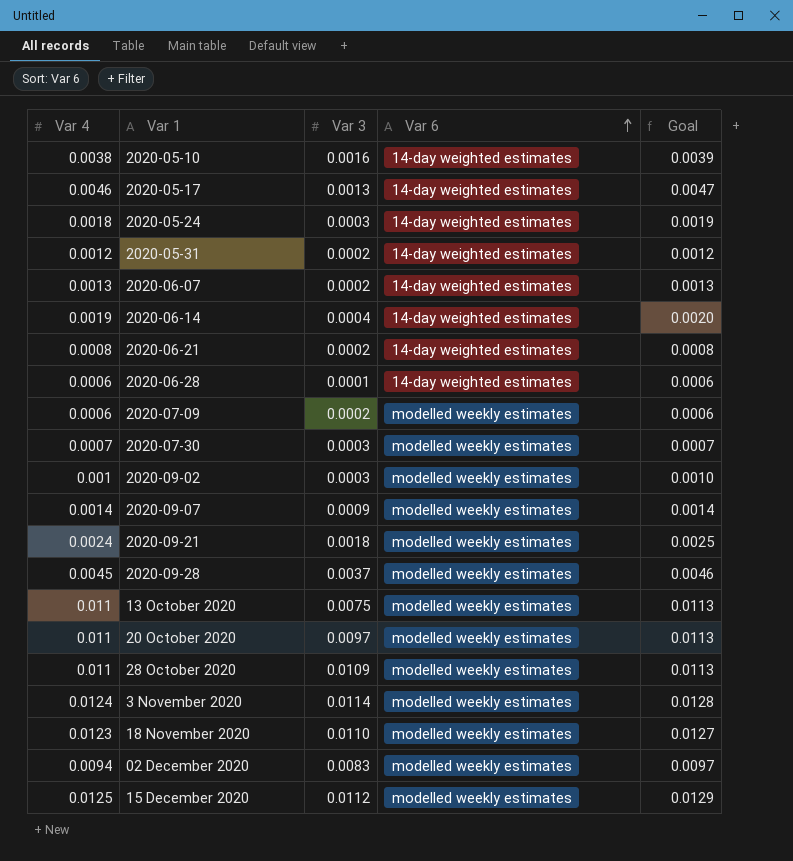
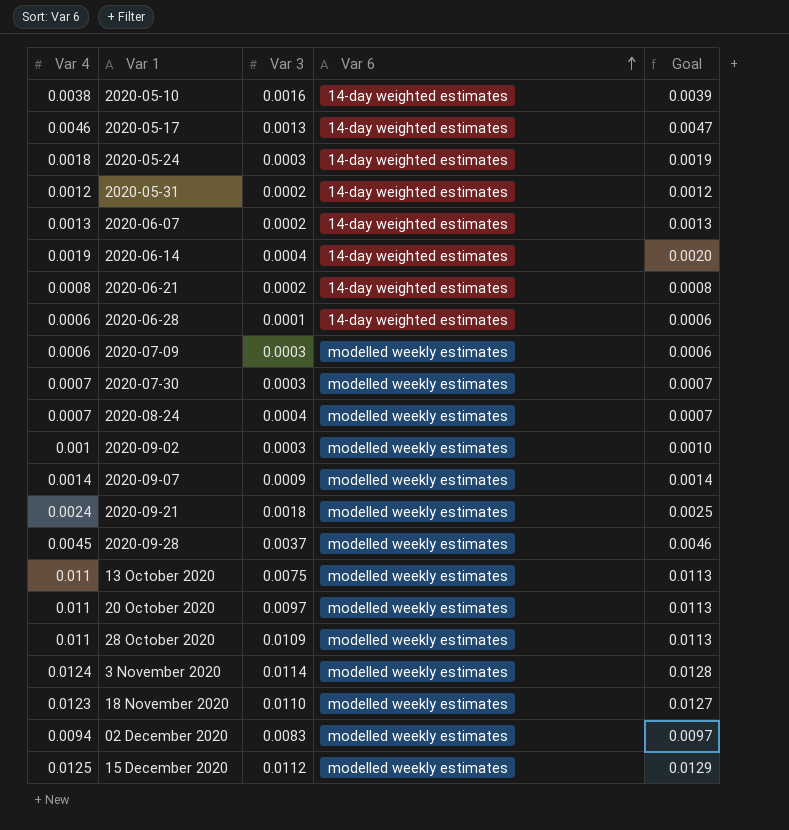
2020-07-09 | Var 3: 0.0002 -> 0.0003
row 2020-08-24: none -> 0.0007 | 0.0004 | modelled weekly estimates | 0.0007

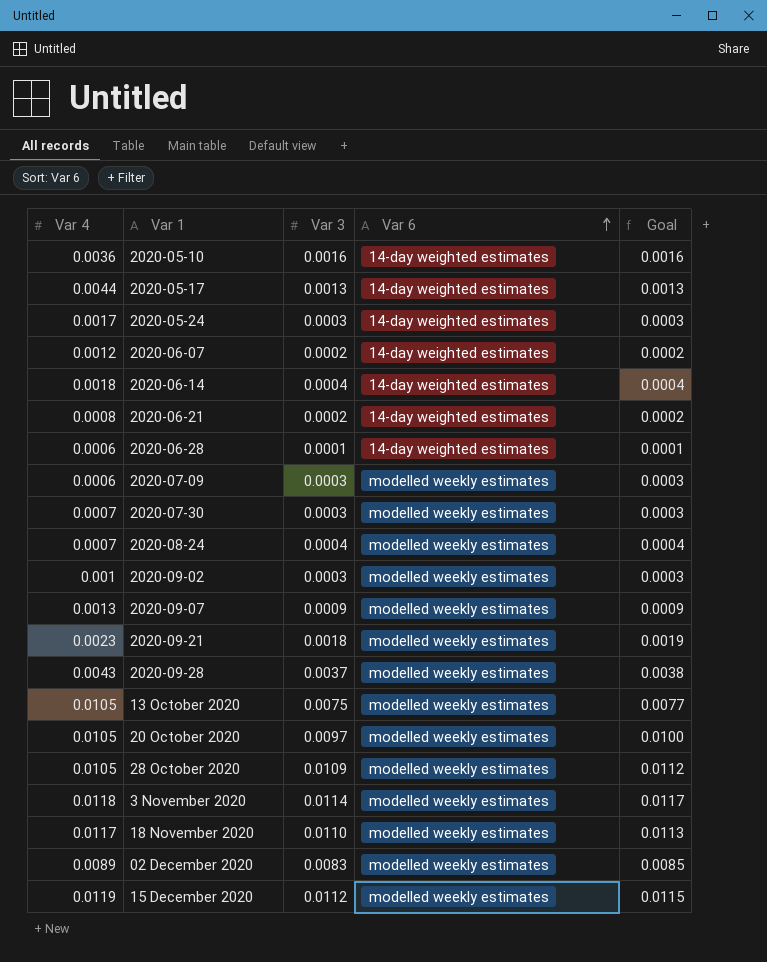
column Goal | formula: [Var 4] * 1.03 -> [Var 3] * 1.03
row 2020-05-31: 0.0012 | 0.0002 | 14-day weighted estimates | 0.0012 -> none
2020-05-10 | Var 4: 0.0038 -> 0.0036
2020-05-17 | Var 4: 0.0046 -> 0.0044
2020-05-24 | Var 4: 0.0018 -> 0.0017
2020-06-07 | Var 4: 0.0013 -> 0.0012
2020-06-14 | Var 4: 0.0019 -> 0.0018
2020-09-07 | Var 4: 0.0014 -> 0.0013
2020-09-21 | Var 4: 0.0024 -> 0.0023
2020-09-28 | Var 4: 0.0045 -> 0.0043
13 October 2020 | Var 4: 0.011 -> 0.0105
20 October 2020 | Var 4: 0.011 -> 0.0105
28 October 2020 | Var 4: 0.011 -> 0.0105
3 November 2020 | Var 4: 0.0124 -> 0.0118
18 November 2020 | Var 4: 0.0123 -> 0.0117
02 December 2020 | Var 4: 0.0094 -> 0.0089
15 December 2020 | Var 4: 0.0125 -> 0.0119

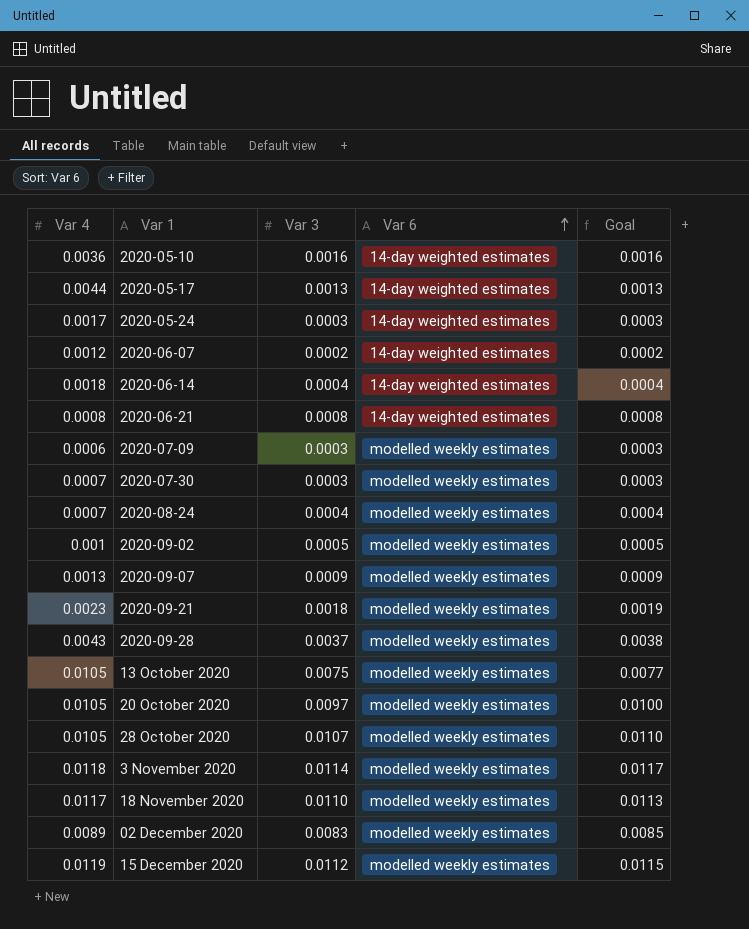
row 2020-06-28: 0.0006 | 0.0001 | 14-day weighted estimates | 0.0001 -> none
2020-06-21 | Var 3: 0.0002 -> 0.0008
2020-06-21 | Goal: 0.0002 -> 0.0008
2020-09-02 | Var 3: 0.0003 -> 0.0005
2020-09-02 | Goal: 0.0003 -> 0.0005
28 October 2020 | Var 3: 0.0109 -> 0.0107
28 October 2020 | Goal: 0.0112 -> 0.0110

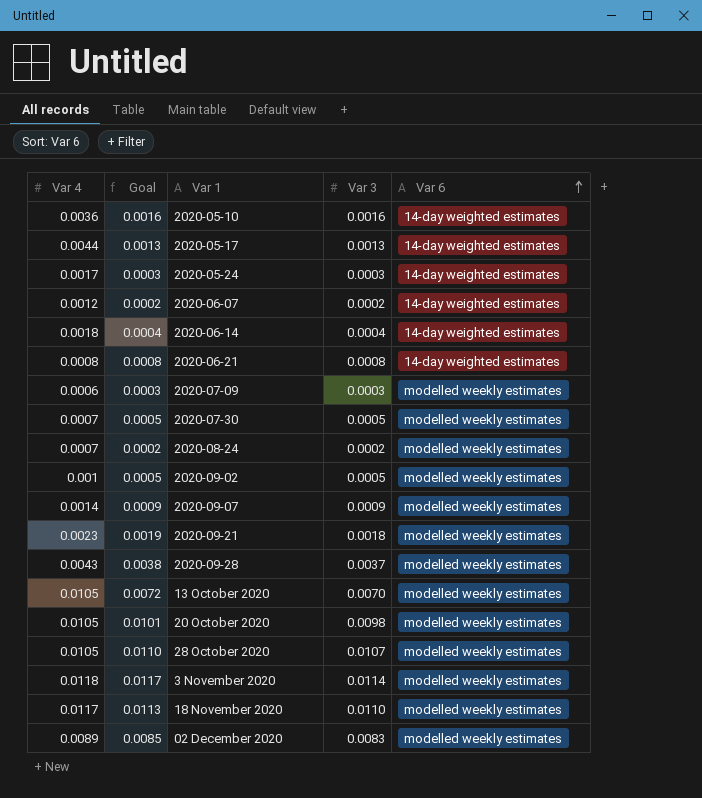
column Goal | position: 5 -> 2
row 15 December 2020: 0.0119 | 0.0112 | modelled weekly estimates | 0.0115 -> none
2020-07-30 | Goal: 0.0003 -> 0.0005
2020-07-30 | Var 3: 0.0003 -> 0.0005
2020-08-24 | Goal: 0.0004 -> 0.0002
2020-08-24 | Var 3: 0.0004 -> 0.0002
2020-09-07 | Var 4: 0.0013 -> 0.0014
13 October 2020 | Goal: 0.0077 -> 0.0072
13 October 2020 | Var 3: 0.0075 -> 0.0070
20 October 2020 | Goal: 0.0100 -> 0.0101
20 October 2020 | Var 3: 0.0097 -> 0.0098

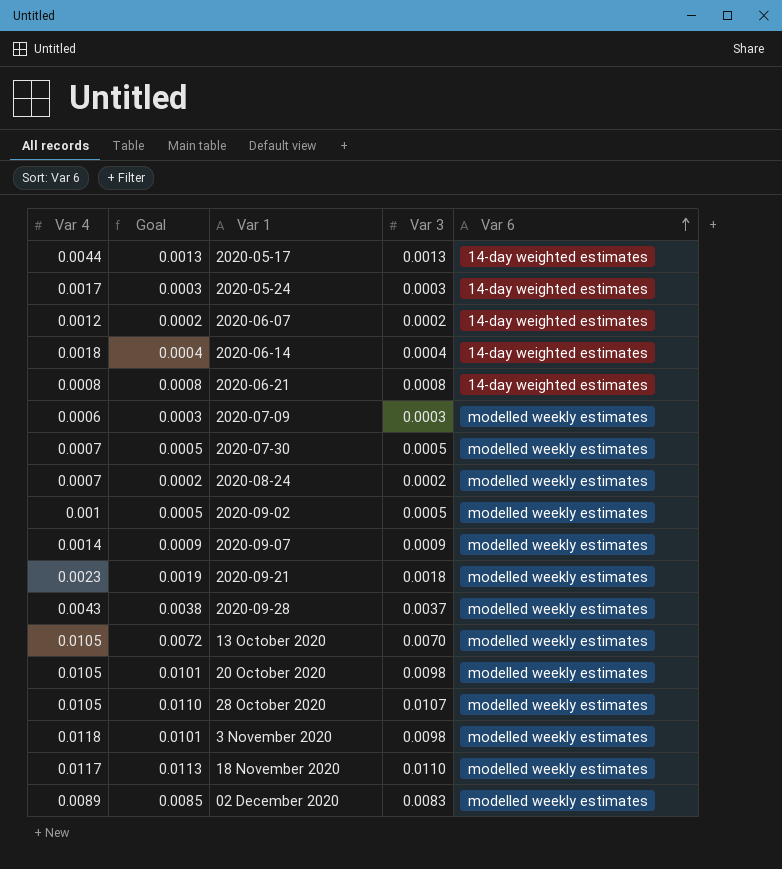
row 2020-05-10: 0.0036 | 0.0016 | 0.0016 | 14-day weighted estimates -> none
3 November 2020 | Goal: 0.0117 -> 0.0101
3 November 2020 | Var 3: 0.0114 -> 0.0098

